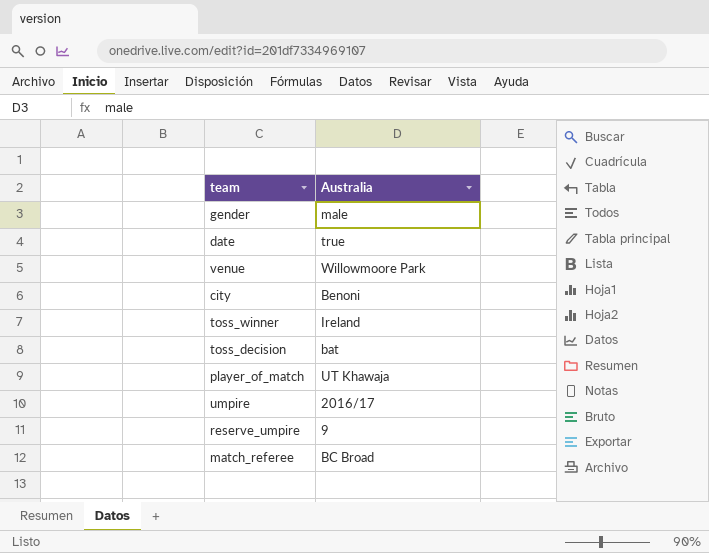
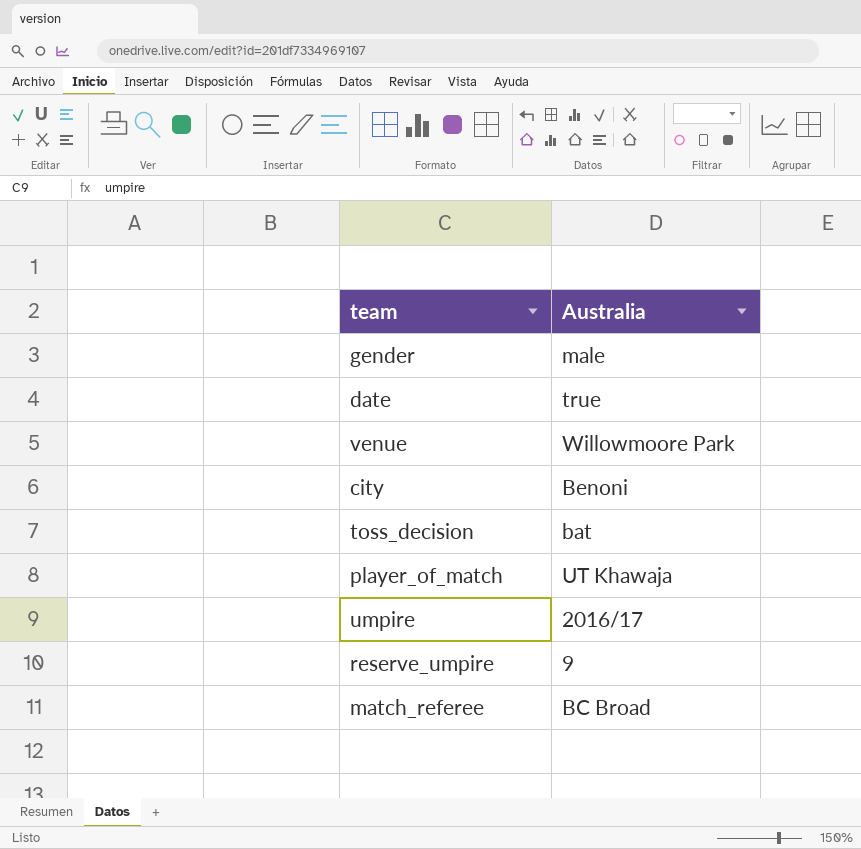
row toss_winner: Ireland -> none

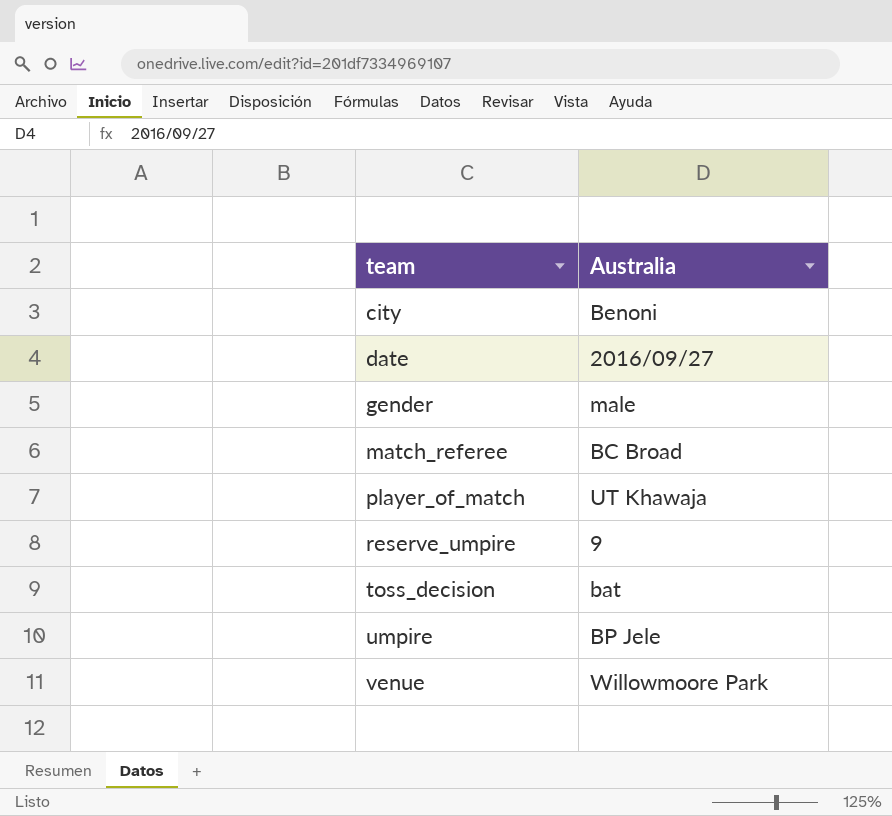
row order: none -> team ascending
date | Australia: true -> 2016/09/27
umpire | Australia: 2016/17 -> BP Jele

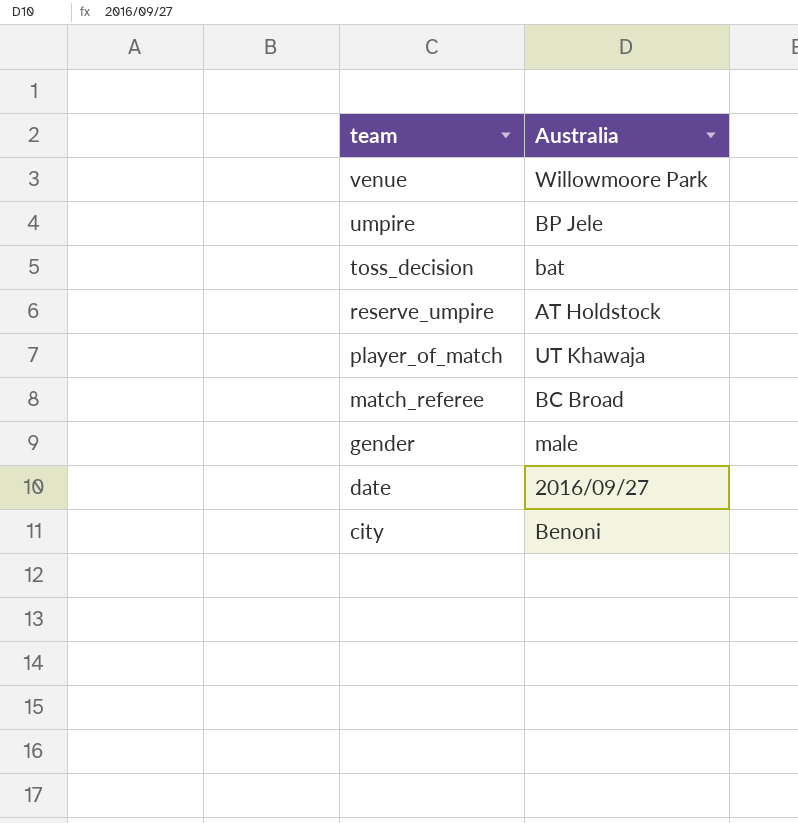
row order: team ascending -> team descending
reserve_umpire | Australia: 9 -> AT Holdstock

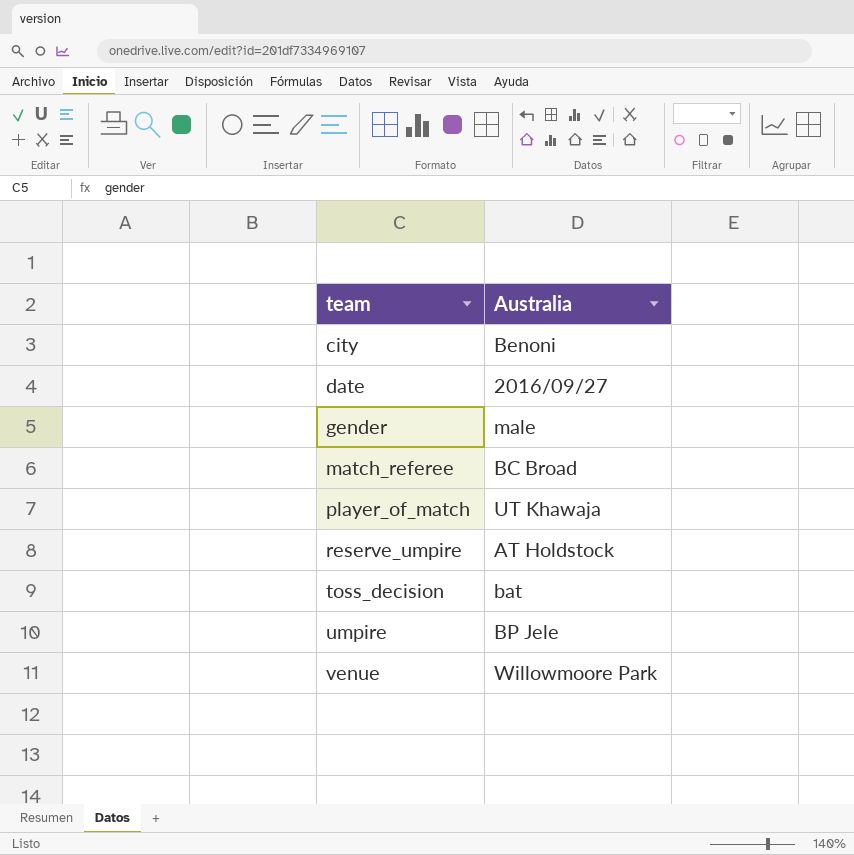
row order: team descending -> team ascending

